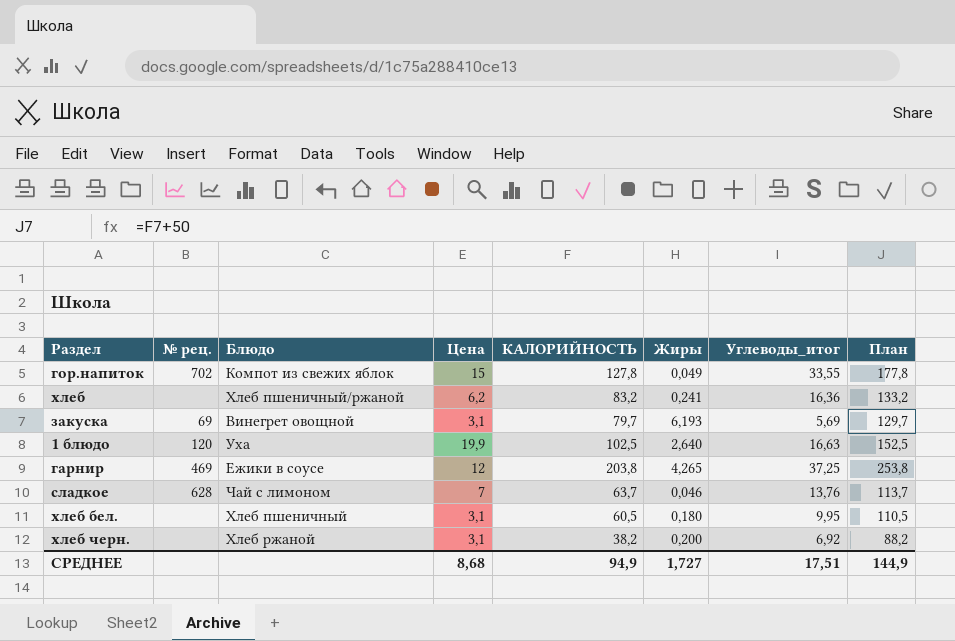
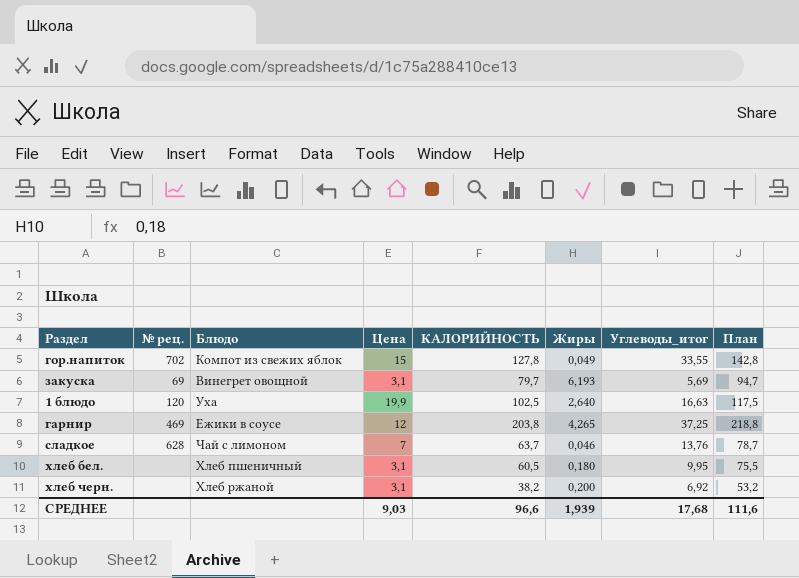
column План | formula: [КАЛОРИЙНОСТЬ] + 50 -> [КАЛОРИЙНОСТЬ] + 15
row хлеб: none | Хлеб пшеничный/ржаной | 6,2 | 83,2 | 0,241 | 16,36 | 133,2 -> none
СРЕДНЕЕ | Цена: 8,68 -> 9,03
СРЕДНЕЕ | КАЛОРИЙНОСТЬ: 94,9 -> 96,6
СРЕДНЕЕ | Жиры: 1,727 -> 1,939
СРЕДНЕЕ | Углеводы_итог: 17,51 -> 17,68
СРЕДНЕЕ | План: 144,9 -> 111,6

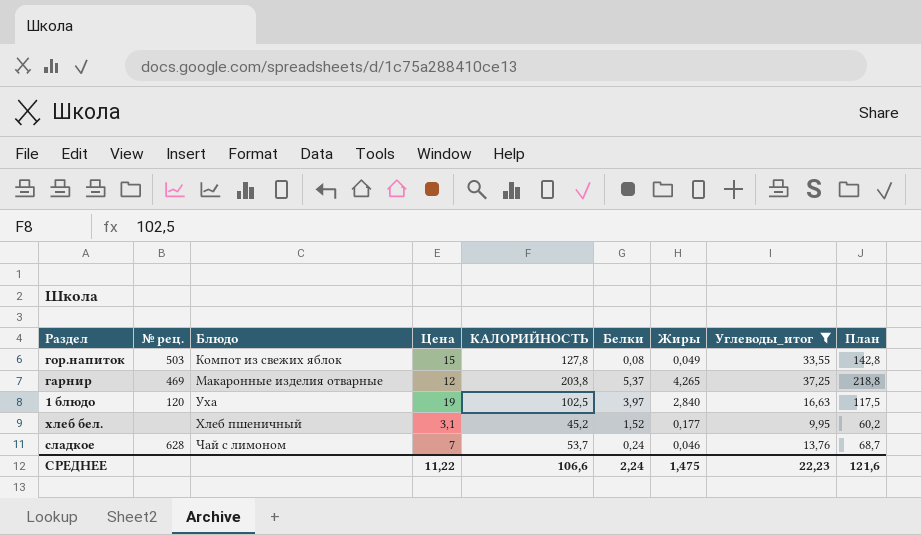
filter: none -> Углеводы_итог >= 9,95
row order: none -> Блюдо ascending
column Белки | position: none -> 6
гор.напиток | № рец.: 702 -> 503
гарнир | Блюдо: Ежики в соусе -> Макаронные изделия отварные
1 блюдо | Цена: 19,9 -> 19
1 блюдо | Жиры: 2,640 -> 2,840
хлеб бел. | КАЛОРИЙНОСТЬ: 60,5 -> 45,2
хлеб бел. | Жиры: 0,180 -> 0,177
хлеб бел. | План: 75,5 -> 60,2
сладкое | КАЛОРИЙНОСТЬ: 63,7 -> 53,7
сладкое | План: 78,7 -> 68,7
СРЕДНЕЕ | Цена: 9,03 -> 11,22
СРЕДНЕЕ | КАЛОРИЙНОСТЬ: 96,6 -> 106,6
СРЕДНЕЕ | Жиры: 1,939 -> 1,475
СРЕДНЕЕ | Углеводы_итог: 17,68 -> 22,23
СРЕДНЕЕ | План: 111,6 -> 121,6

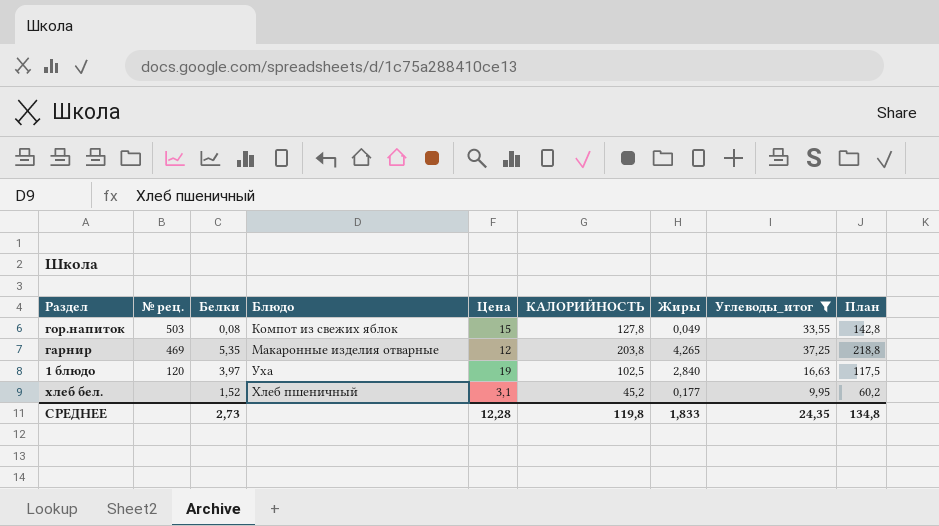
column Белки | position: 6 -> 3
row сладкое: 628 | Чай с лимоном | 7 | 53,7 | 0,24 | 0,046 | 13,76 | 68,7 -> none
гарнир | Белки: 5,37 -> 5,35
СРЕДНЕЕ | Белки: 2,24 -> 2,73
СРЕДНЕЕ | Цена: 11,22 -> 12,28
СРЕДНЕЕ | КАЛОРИЙНОСТЬ: 106,6 -> 119,8
СРЕДНЕЕ | Жиры: 1,475 -> 1,833
СРЕДНЕЕ | Углеводы_итог: 22,23 -> 24,35
СРЕДНЕЕ | План: 121,6 -> 134,8

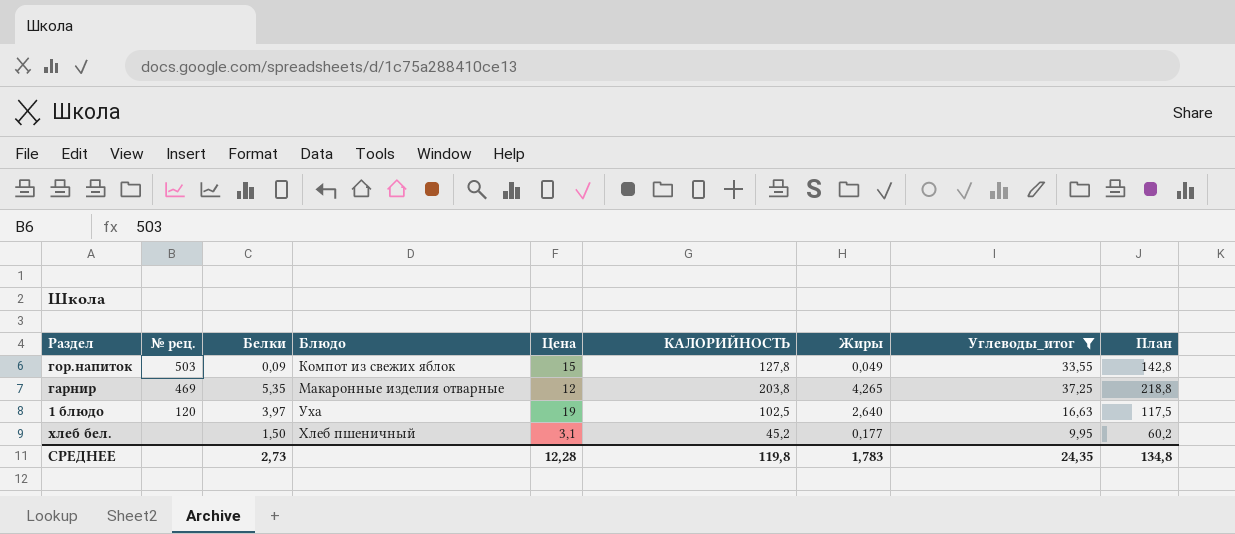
гор.напиток | Белки: 0,08 -> 0,09
1 блюдо | Жиры: 2,840 -> 2,640
хлеб бел. | Белки: 1,52 -> 1,50
СРЕДНЕЕ | Жиры: 1,833 -> 1,783

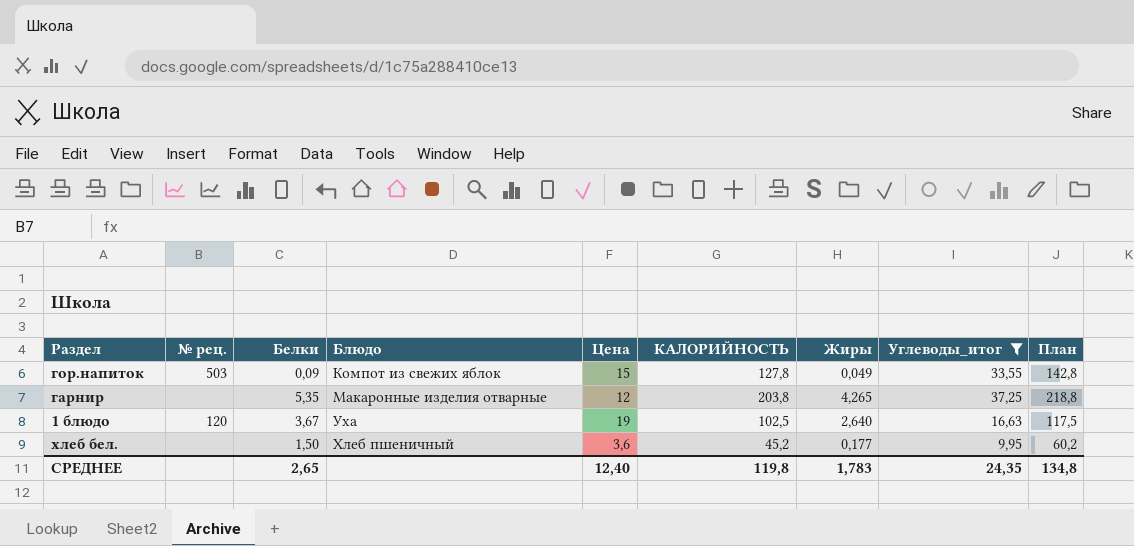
гарнир | № рец.: 469 -> none
1 блюдо | Белки: 3,97 -> 3,67
хлеб бел. | Цена: 3,1 -> 3,6
СРЕДНЕЕ | Белки: 2,73 -> 2,65
СРЕДНЕЕ | Цена: 12,28 -> 12,40

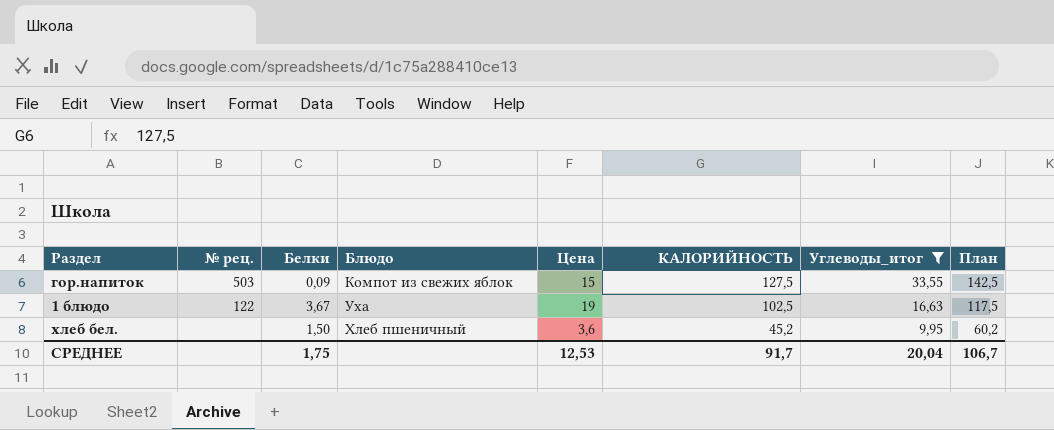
column Жиры | position: 7 -> none
row гарнир: none | 5,35 | Макаронные изделия отварные | 12 | 203,8 | 4,265 | 37,25 | 218,8 -> none
гор.напиток | КАЛОРИЙНОСТЬ: 127,8 -> 127,5
гор.напиток | План: 142,8 -> 142,5
1 блюдо | № рец.: 120 -> 122
СРЕДНЕЕ | Белки: 2,65 -> 1,75
СРЕДНЕЕ | Цена: 12,40 -> 12,53
СРЕДНЕЕ | КАЛОРИЙНОСТЬ: 119,8 -> 91,7
СРЕДНЕЕ | Углеводы_итог: 24,35 -> 20,04
СРЕДНЕЕ | План: 134,8 -> 106,7

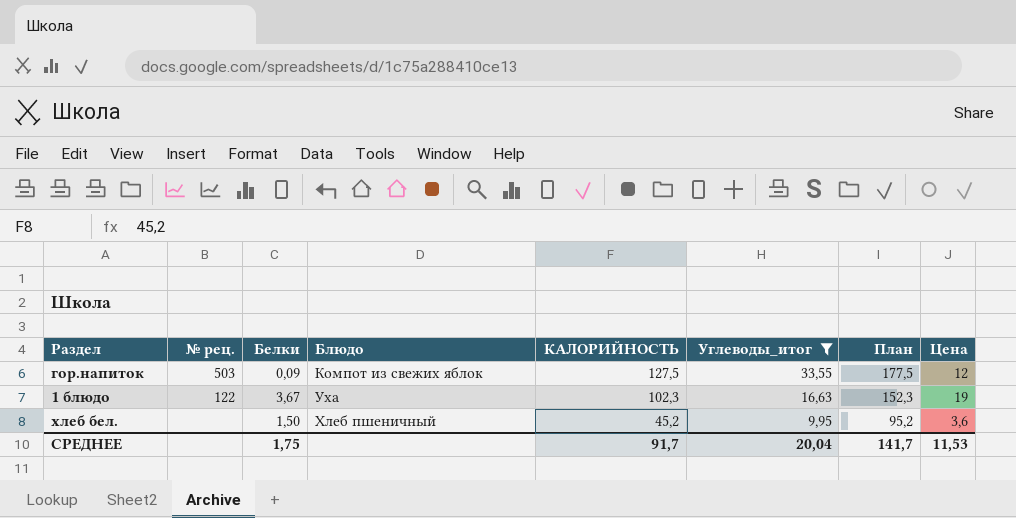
column План | formula: [КАЛОРИЙНОСТЬ] + 15 -> [КАЛОРИЙНОСТЬ] + 50
column Цена | position: 5 -> 8
гор.напиток | Цена: 15 -> 12
1 блюдо | КАЛОРИЙНОСТЬ: 102,5 -> 102,3
СРЕДНЕЕ | План: 106,7 -> 141,7
СРЕДНЕЕ | Цена: 12,53 -> 11,53

